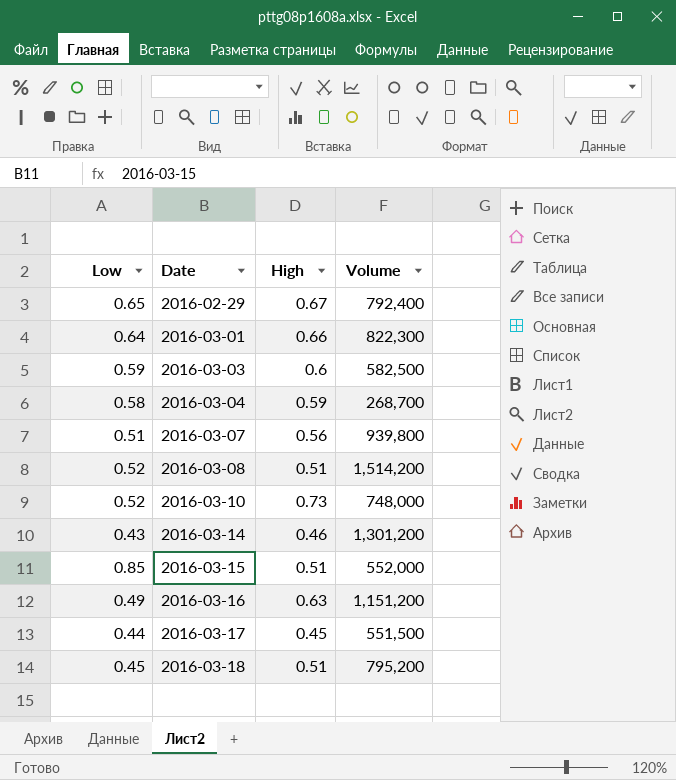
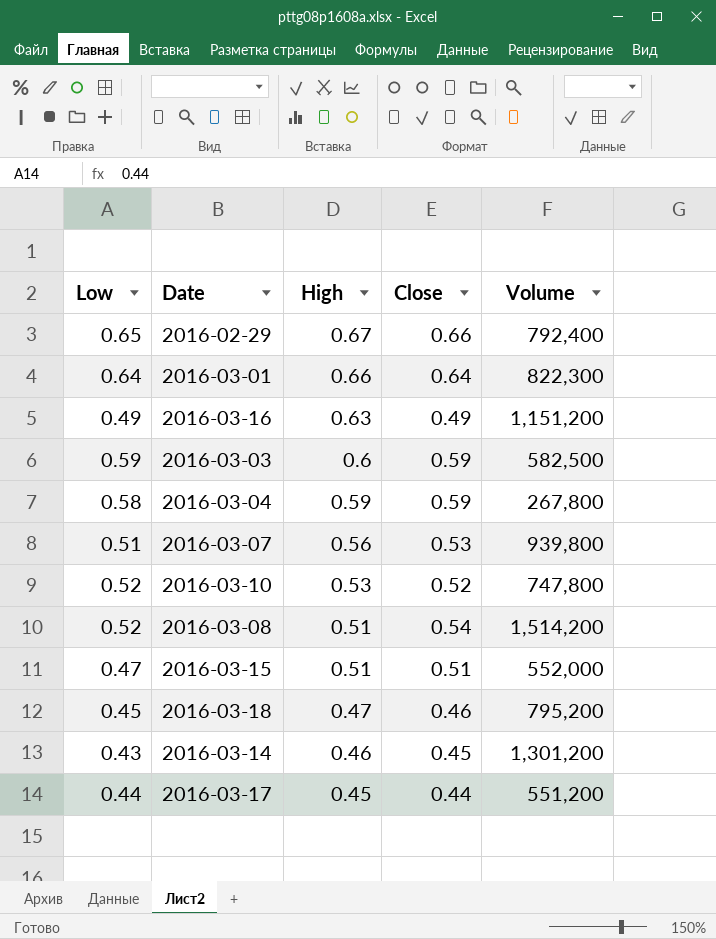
row order: Date ascending -> High descending
column Close | position: none -> 4
2016-03-04 | Volume: 268,700 -> 267,800
2016-03-10 | High: 0.73 -> 0.53
2016-03-10 | Volume: 748,000 -> 747,800
2016-03-15 | Low: 0.85 -> 0.47
2016-03-18 | High: 0.51 -> 0.47
2016-03-17 | Volume: 551,500 -> 551,200

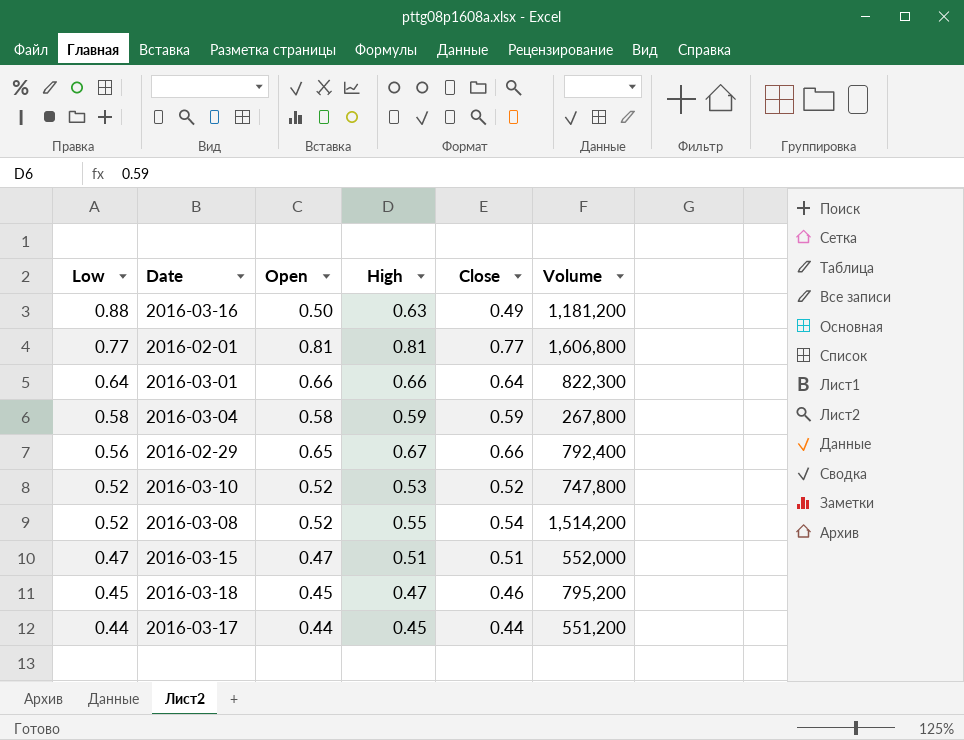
row order: High descending -> Low descending
column Open | position: none -> 3
row 2016-03-03: 0.59 | 0.6 | 0.59 | 582,500 -> none
row 2016-03-07: 0.51 | 0.56 | 0.53 | 939,800 -> none
row 2016-03-14: 0.43 | 0.46 | 0.45 | 1,301,200 -> none
2016-03-16 | Low: 0.49 -> 0.88
2016-03-16 | Volume: 1,151,200 -> 1,181,200
row 2016-02-01: none -> 0.77 | 0.81 | 0.81 | 0.77 | 1,606,800
2016-02-29 | Low: 0.65 -> 0.56
2016-03-08 | High: 0.51 -> 0.55

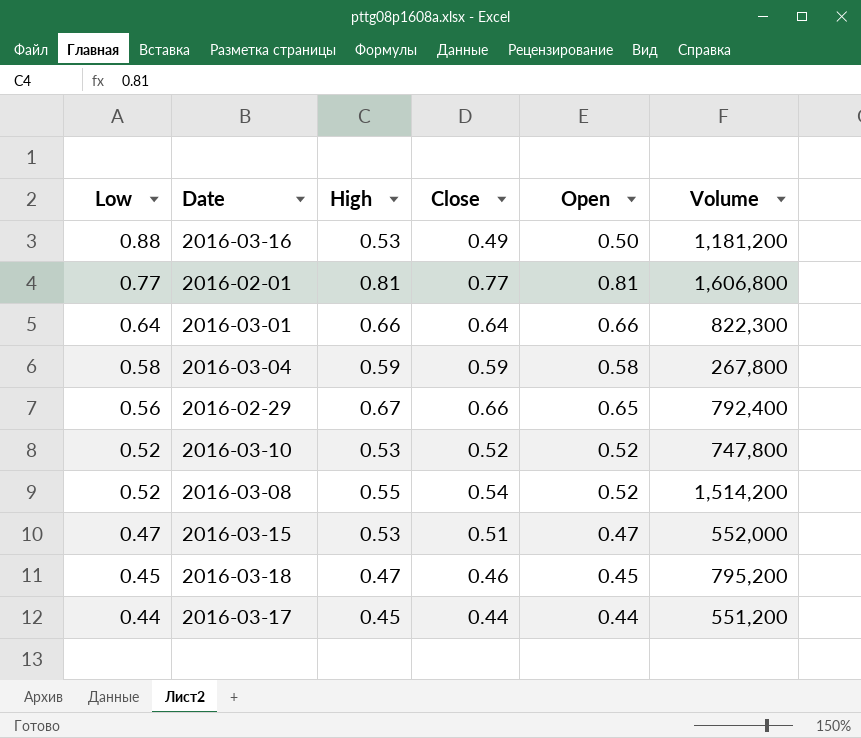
column Open | position: 3 -> 5
2016-03-16 | High: 0.63 -> 0.53
2016-03-15 | High: 0.51 -> 0.53

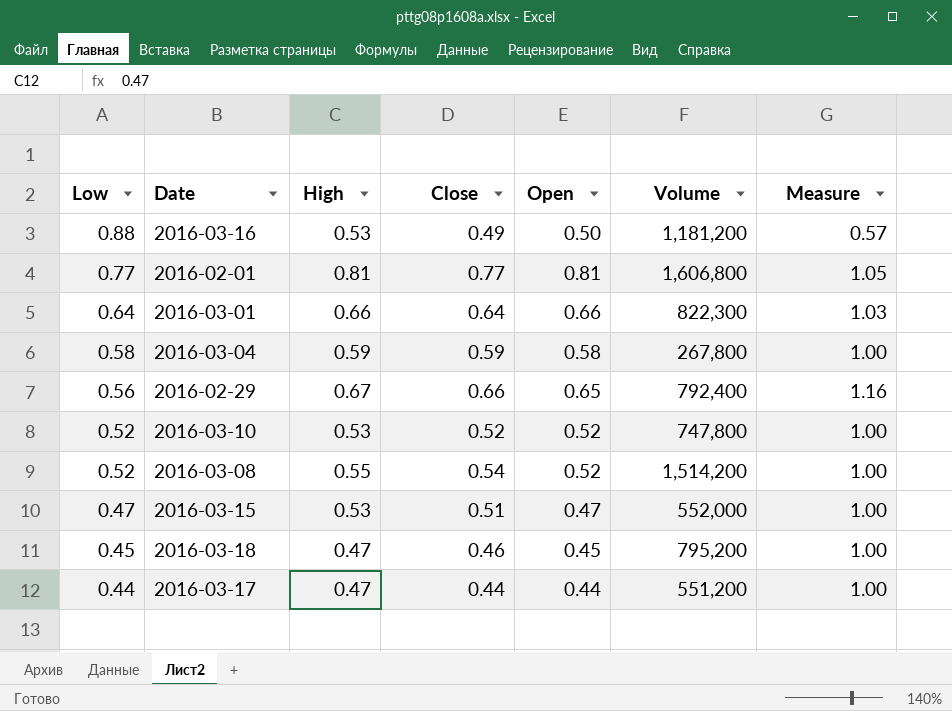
column Measure | formula: none -> [Open] / [Low]
2016-03-17 | High: 0.45 -> 0.47

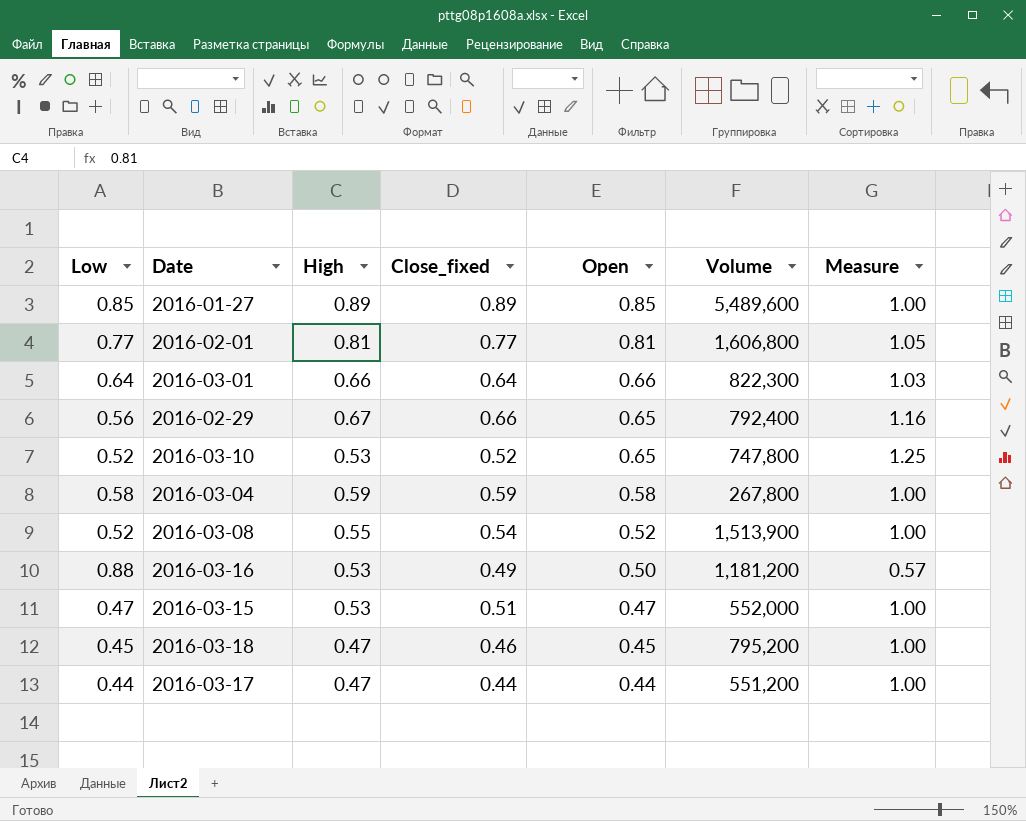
row order: Low descending -> Open descending
column name: Close -> Close_fixed
row 2016-01-27: none -> 0.85 | 0.89 | 0.89 | 0.85 | 5,489,600 | 1.00
2016-03-10 | Open: 0.52 -> 0.65
2016-03-10 | Measure: 1.00 -> 1.25
2016-03-08 | Volume: 1,514,200 -> 1,513,900

